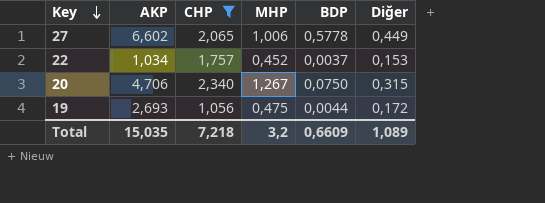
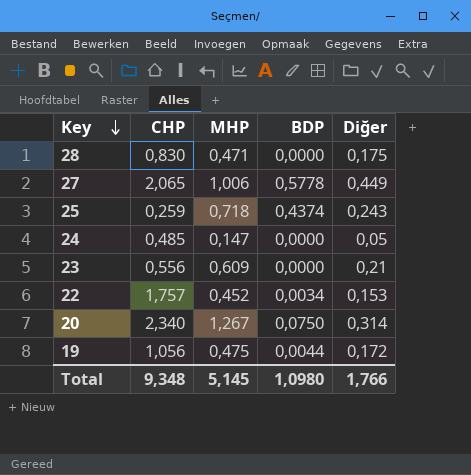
filter: CHP >= 1,056 -> none
column AKP | position: 2 -> none
22 | BDP: 0,0037 -> 0,0034
20 | Diğer: 0,315 -> 0,314
Total | CHP: 7,218 -> 9,348
Total | MHP: 3,2 -> 5,145
Total | BDP: 0,6609 -> 1,0980
Total | Diğer: 1,089 -> 1,766

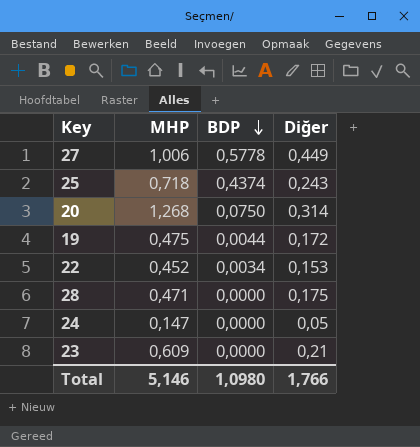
row order: Key descending -> BDP descending
column CHP | position: 2 -> none
20 | MHP: 1,267 -> 1,268
Total | MHP: 5,145 -> 5,146

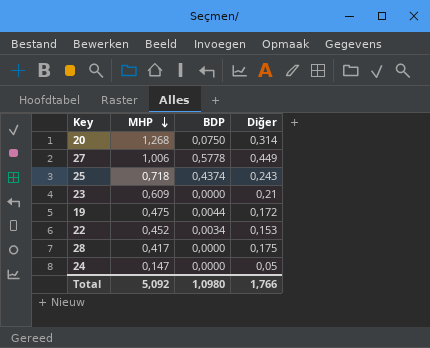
row order: BDP descending -> MHP descending
28 | MHP: 0,471 -> 0,417
Total | MHP: 5,146 -> 5,092

